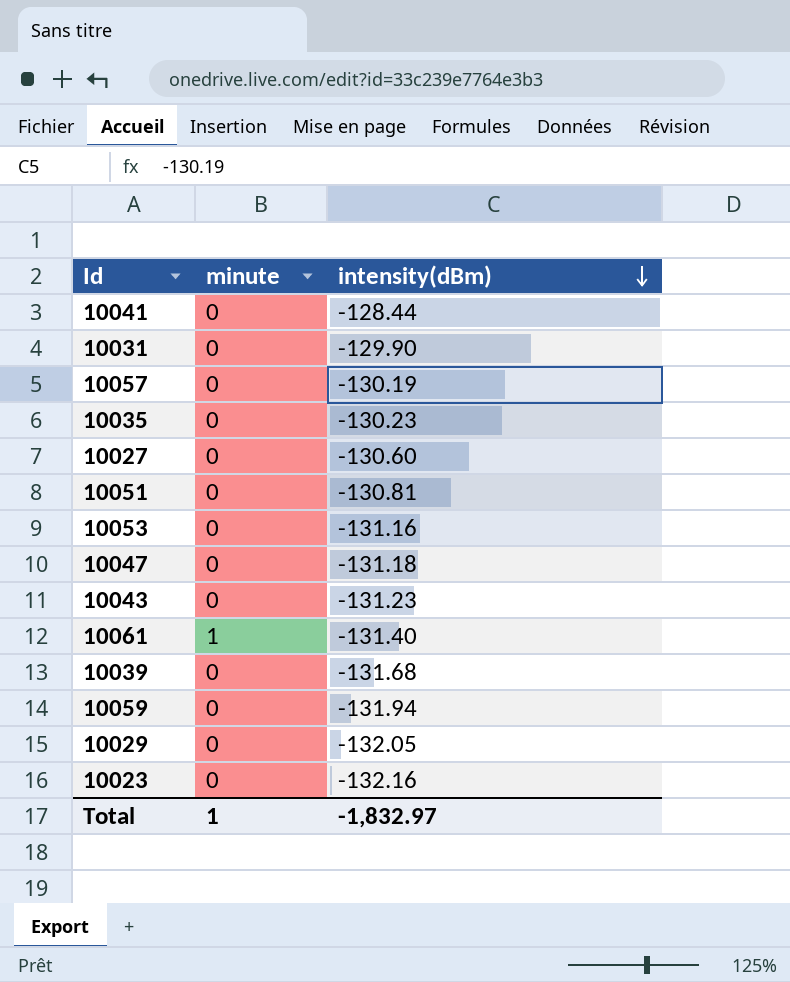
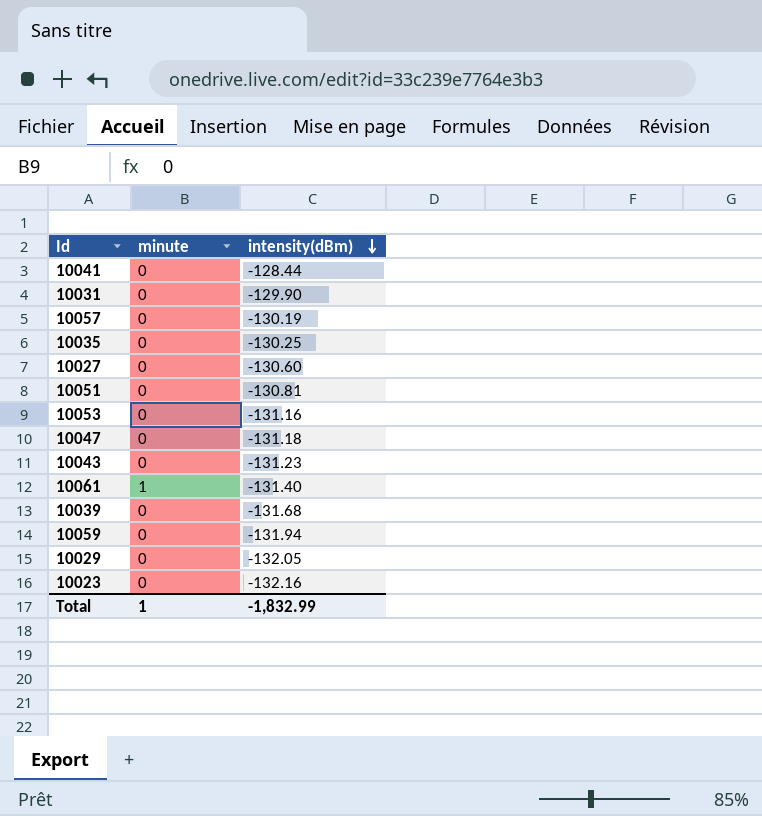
10035 | intensity(dBm): -130.23 -> -130.25
Total | intensity(dBm): -1,832.97 -> -1,832.99

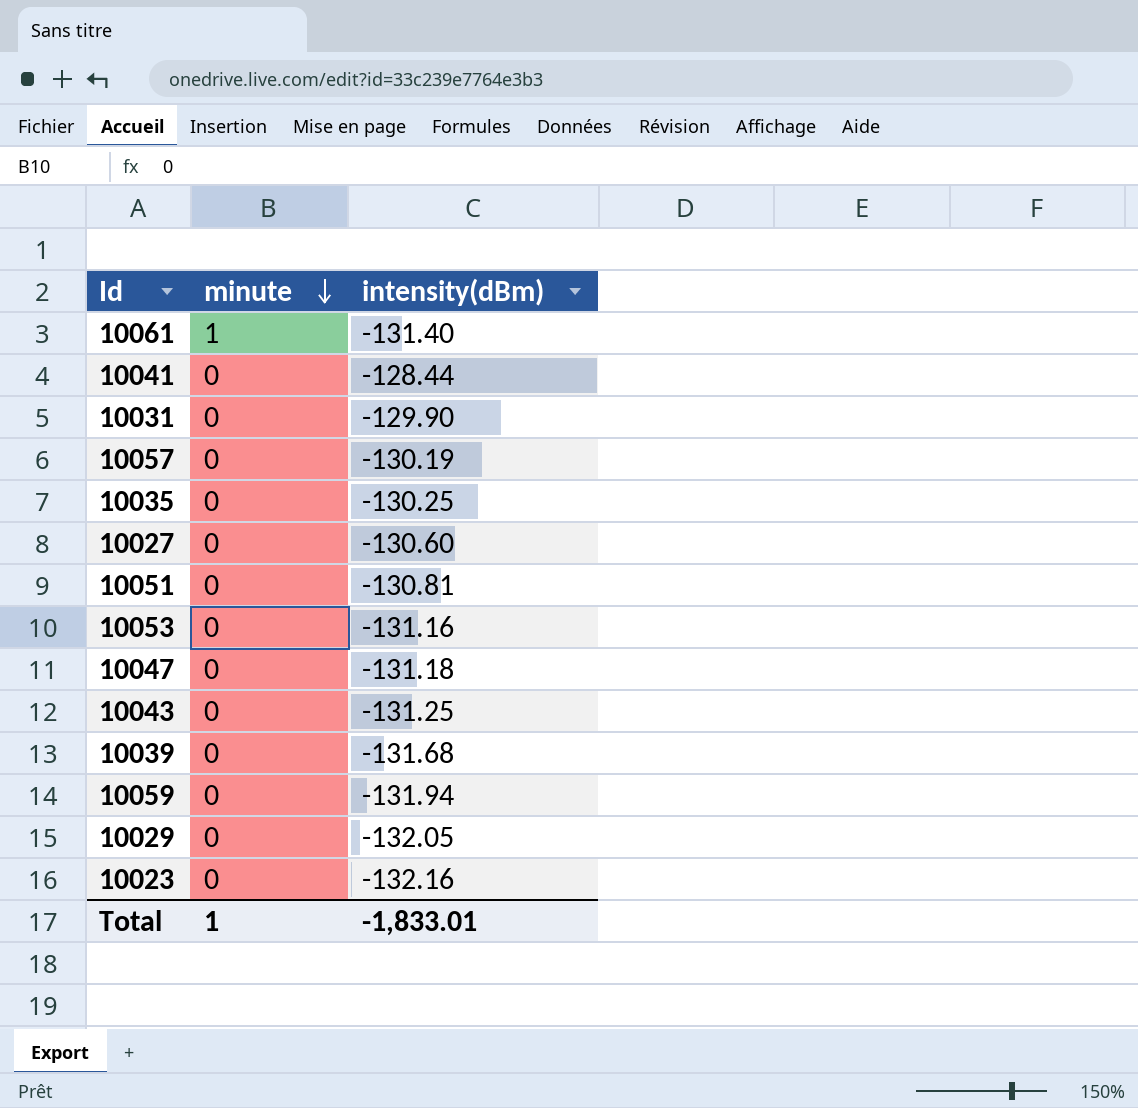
row order: intensity(dBm) descending -> minute descending
10043 | intensity(dBm): -131.23 -> -131.25
Total | intensity(dBm): -1,832.99 -> -1,833.01

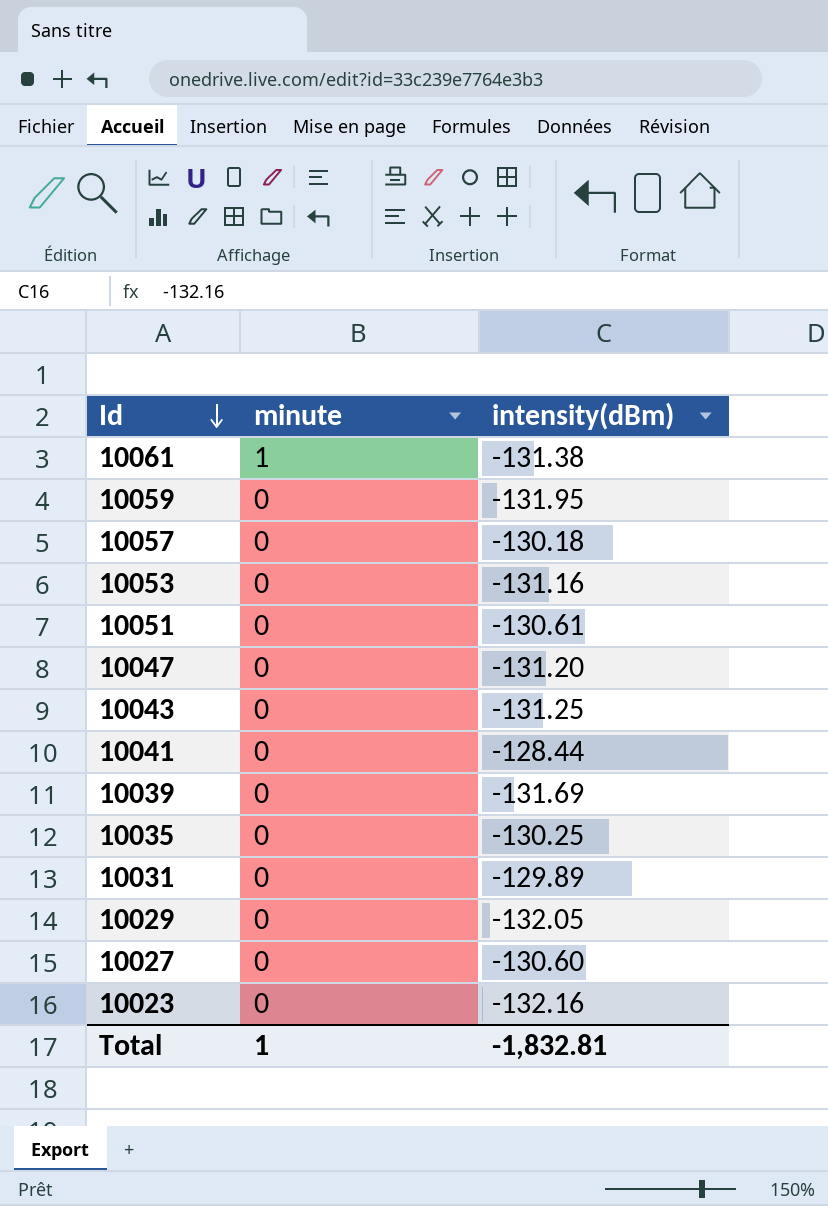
row order: minute descending -> Id descending
10061 | intensity(dBm): -131.40 -> -131.38
10059 | intensity(dBm): -131.94 -> -131.95
10057 | intensity(dBm): -130.19 -> -130.18
10051 | intensity(dBm): -130.81 -> -130.61
10047 | intensity(dBm): -131.18 -> -131.20
10039 | intensity(dBm): -131.68 -> -131.69
10031 | intensity(dBm): -129.90 -> -129.89
Total | intensity(dBm): -1,833.01 -> -1,832.81

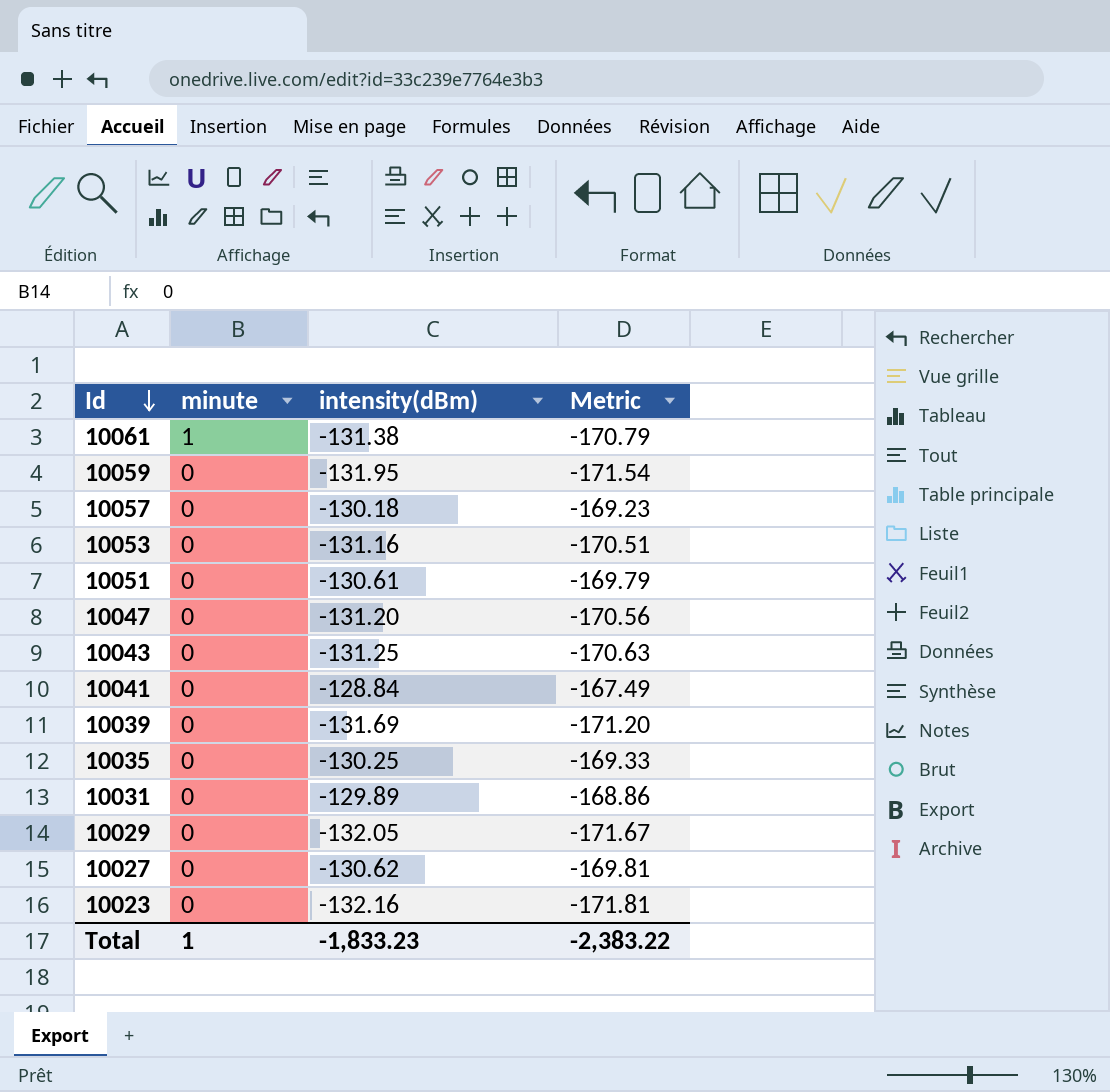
column Metric | formula: none -> [intensity(dBm)] * 1.3
10041 | intensity(dBm): -128.44 -> -128.84
10027 | intensity(dBm): -130.60 -> -130.62
Total | intensity(dBm): -1,832.81 -> -1,833.23

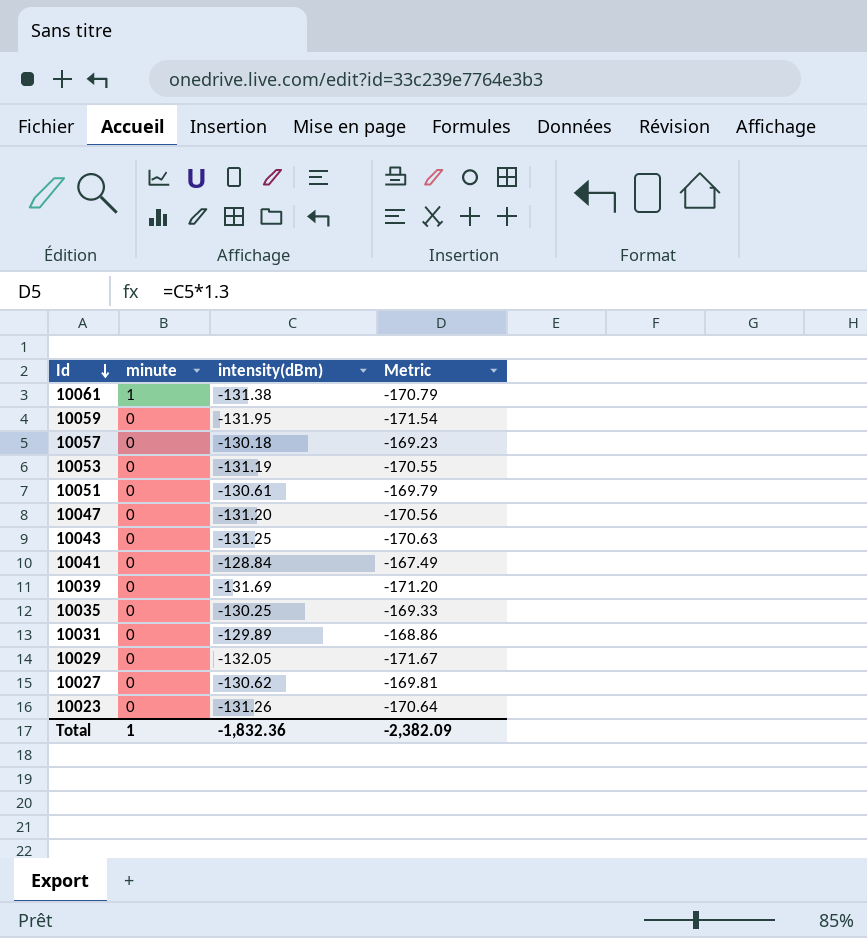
10053 | intensity(dBm): -131.16 -> -131.19
10053 | Metric: -170.51 -> -170.55
10023 | intensity(dBm): -132.16 -> -131.26
10023 | Metric: -171.81 -> -170.64
Total | intensity(dBm): -1,833.23 -> -1,832.36
Total | Metric: -2,383.22 -> -2,382.09

